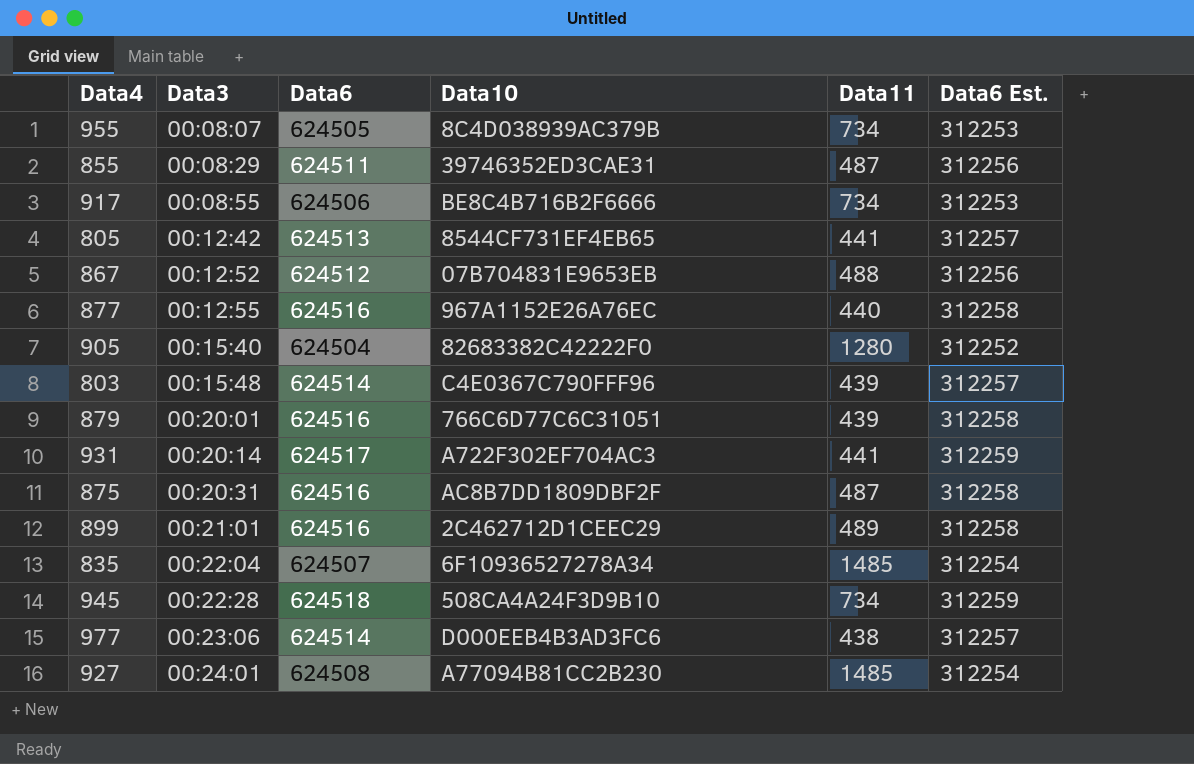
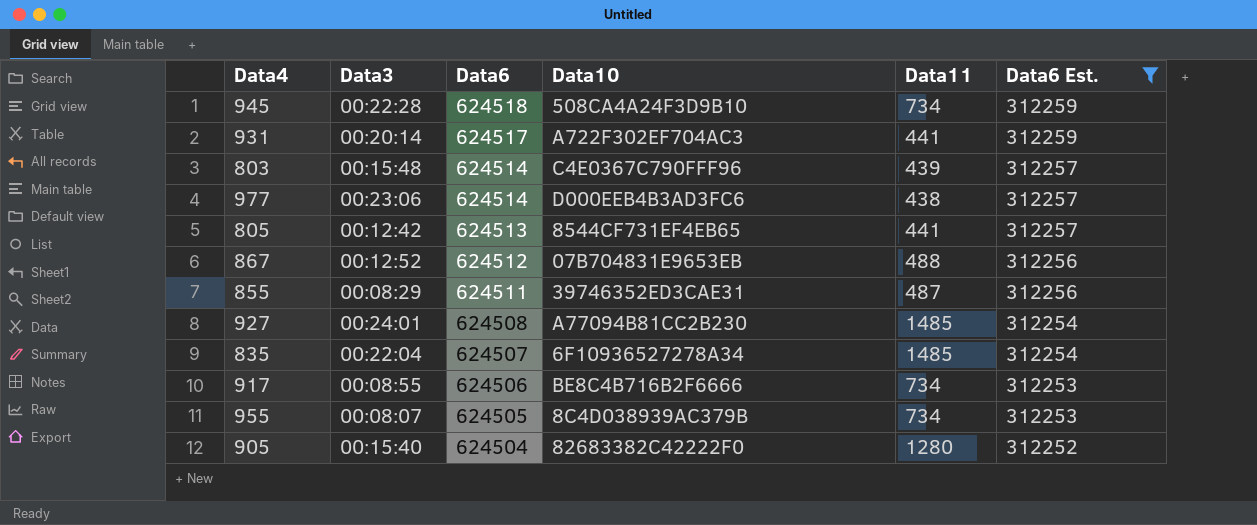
filter: none -> Data6 Est. != 312258
row order: Data3 ascending -> Data6 descending

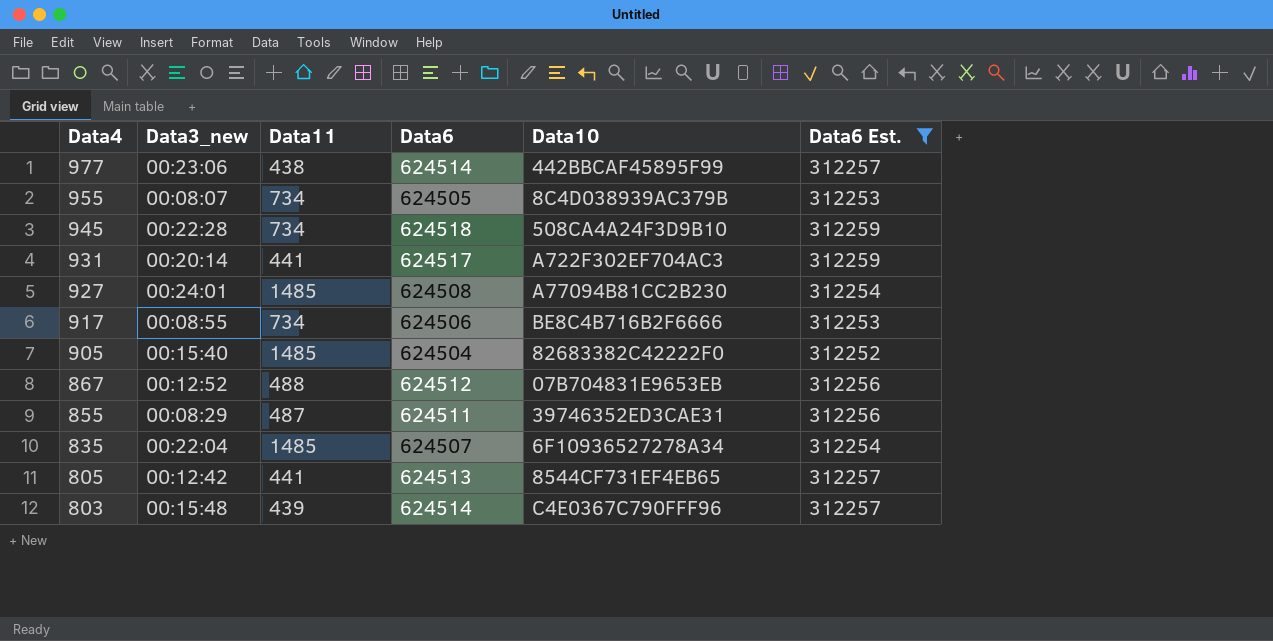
row order: Data6 descending -> Data4 descending
column name: Data3 -> Data3_new
column Data11 | position: 5 -> 3
977 | Data10: D000EEB4B3AD3FC6 -> 442BBCAF45895F99
905 | Data11: 1280 -> 1485

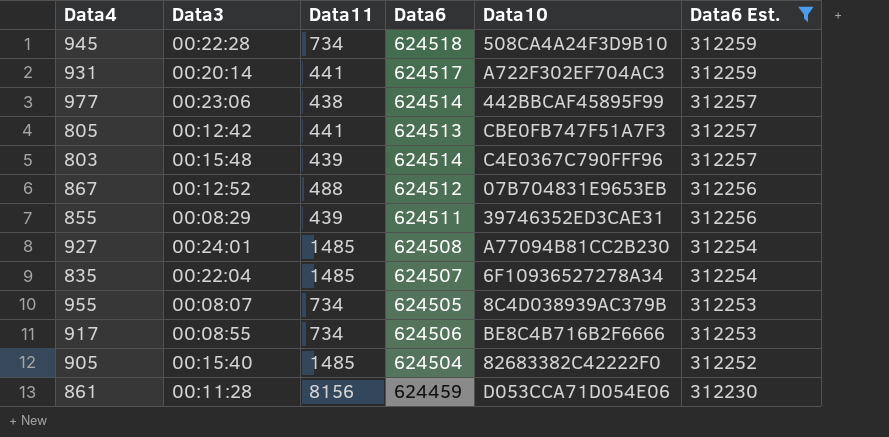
row order: Data4 descending -> Data6 Est. descending
column name: Data3_new -> Data3
805 | Data10: 8544CF731EF4EB65 -> CBE0FB747F51A7F3
855 | Data11: 487 -> 439
row 861: none -> 00:11:28 | 8156 | 624459 | D053CCA71D054E06 | 312230

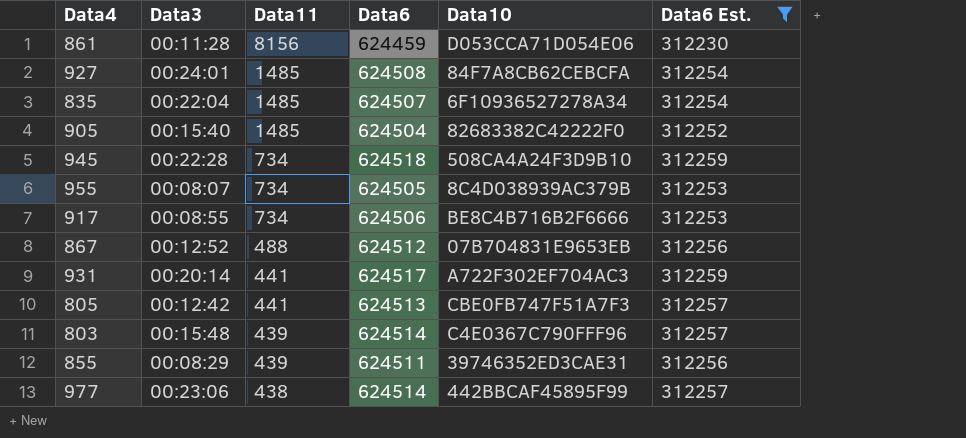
row order: Data6 Est. descending -> Data11 descending
927 | Data10: A77094B81CC2B230 -> 84F7A8CB62CEBCFA

